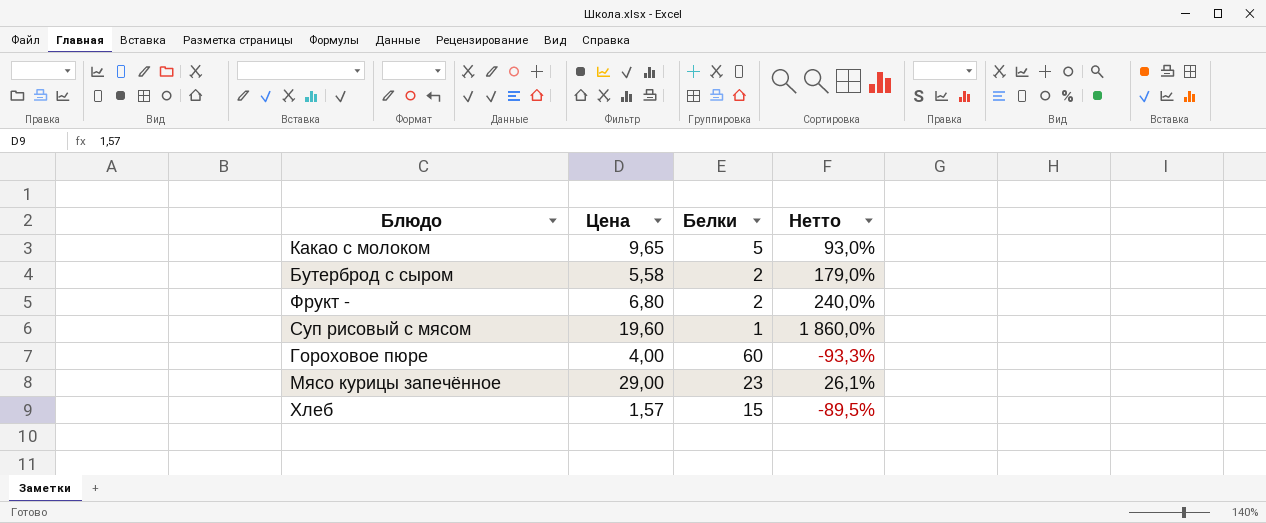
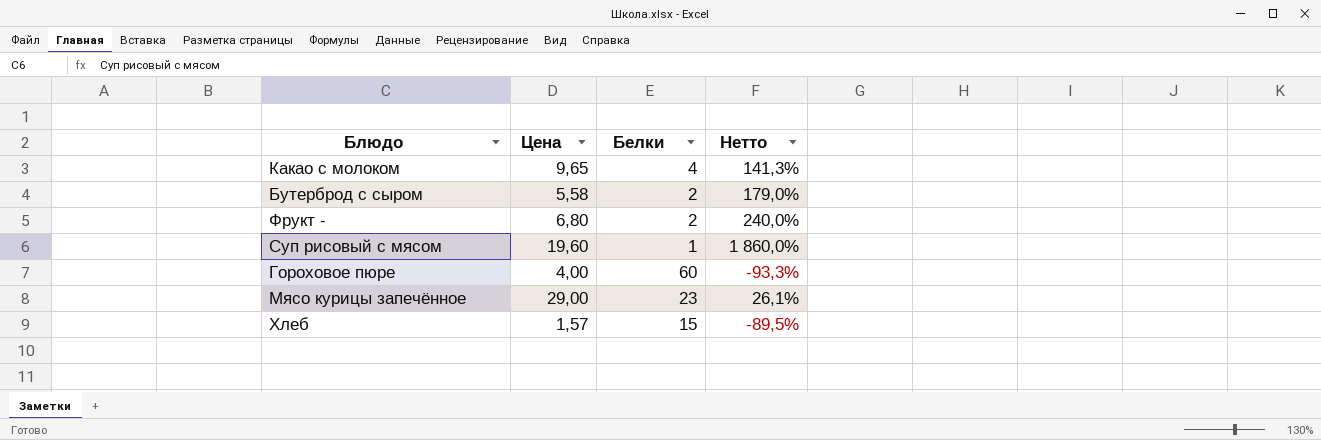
Какао с молоком | Белки: 5 -> 4
Какао с молоком | Нетто: 93,0% -> 141,3%

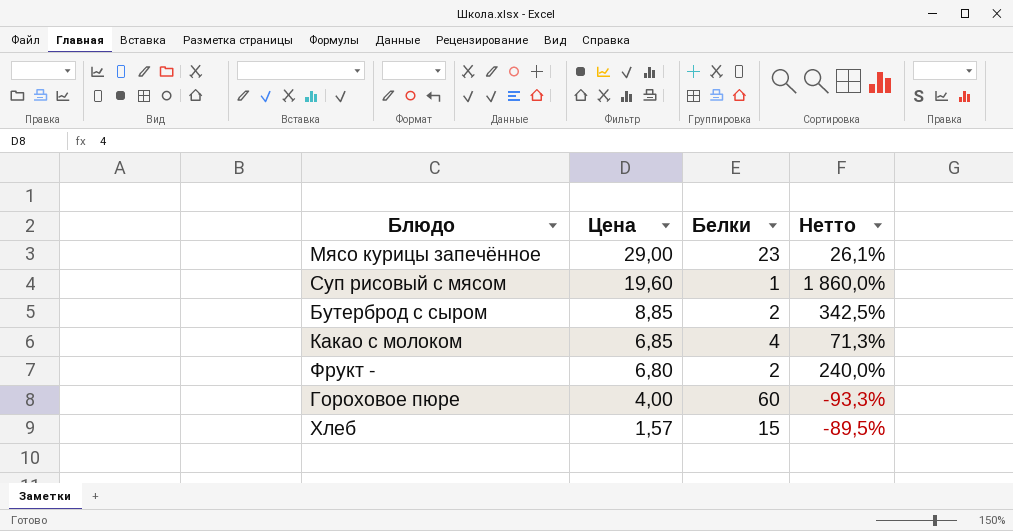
row order: none -> Цена descending
Бутерброд с сыром | Цена: 5,58 -> 8,85
Бутерброд с сыром | Нетто: 179,0% -> 342,5%
Какао с молоком | Цена: 9,65 -> 6,85
Какао с молоком | Нетто: 141,3% -> 71,3%

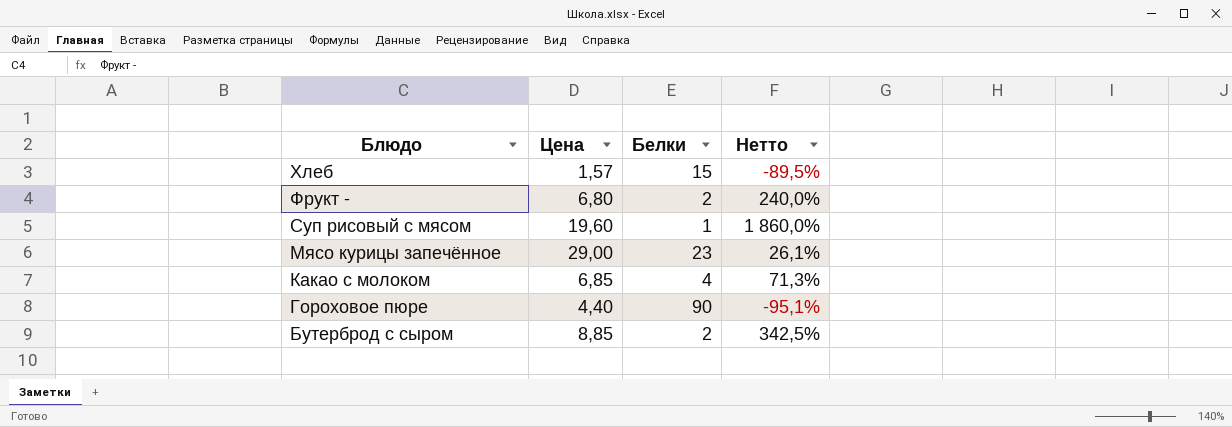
row order: Цена descending -> Блюдо descending
Гороховое пюре | Цена: 4,00 -> 4,40
Гороховое пюре | Белки: 60 -> 90
Гороховое пюре | Нетто: -93,3% -> -95,1%

